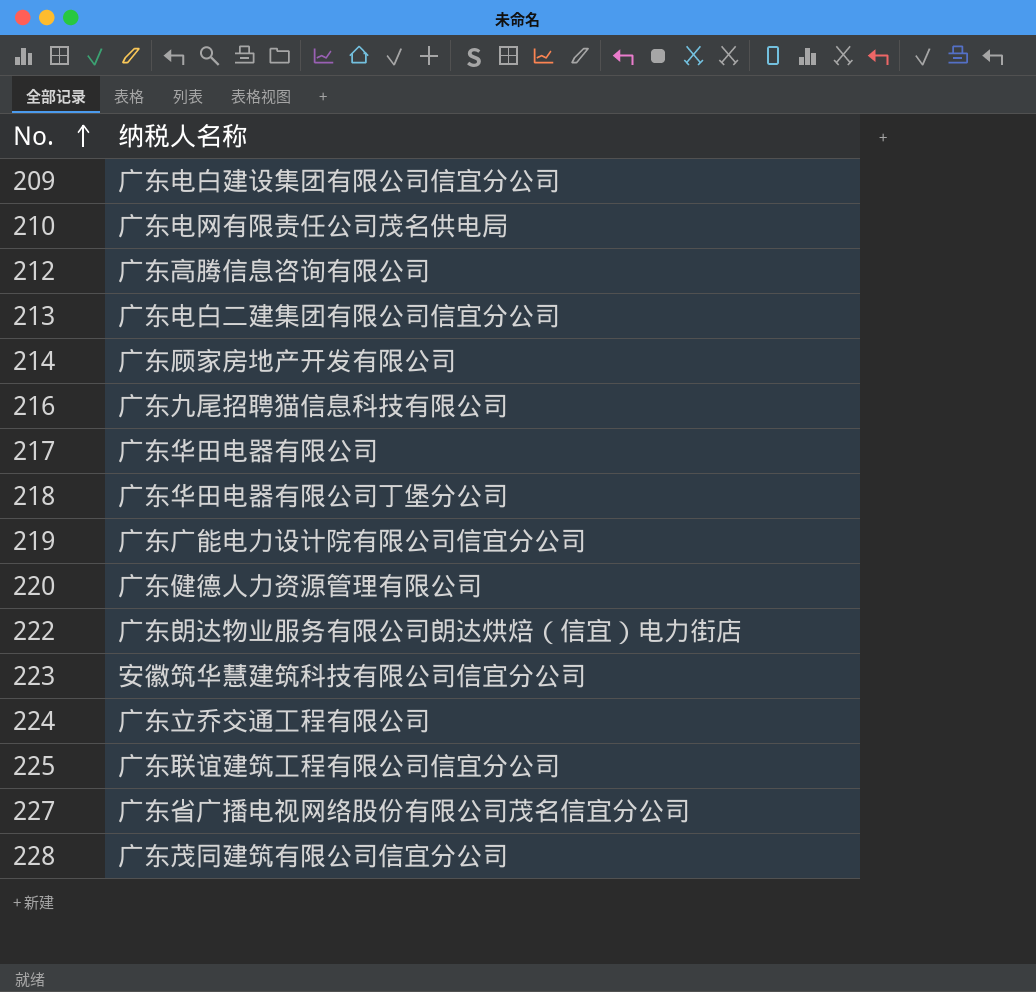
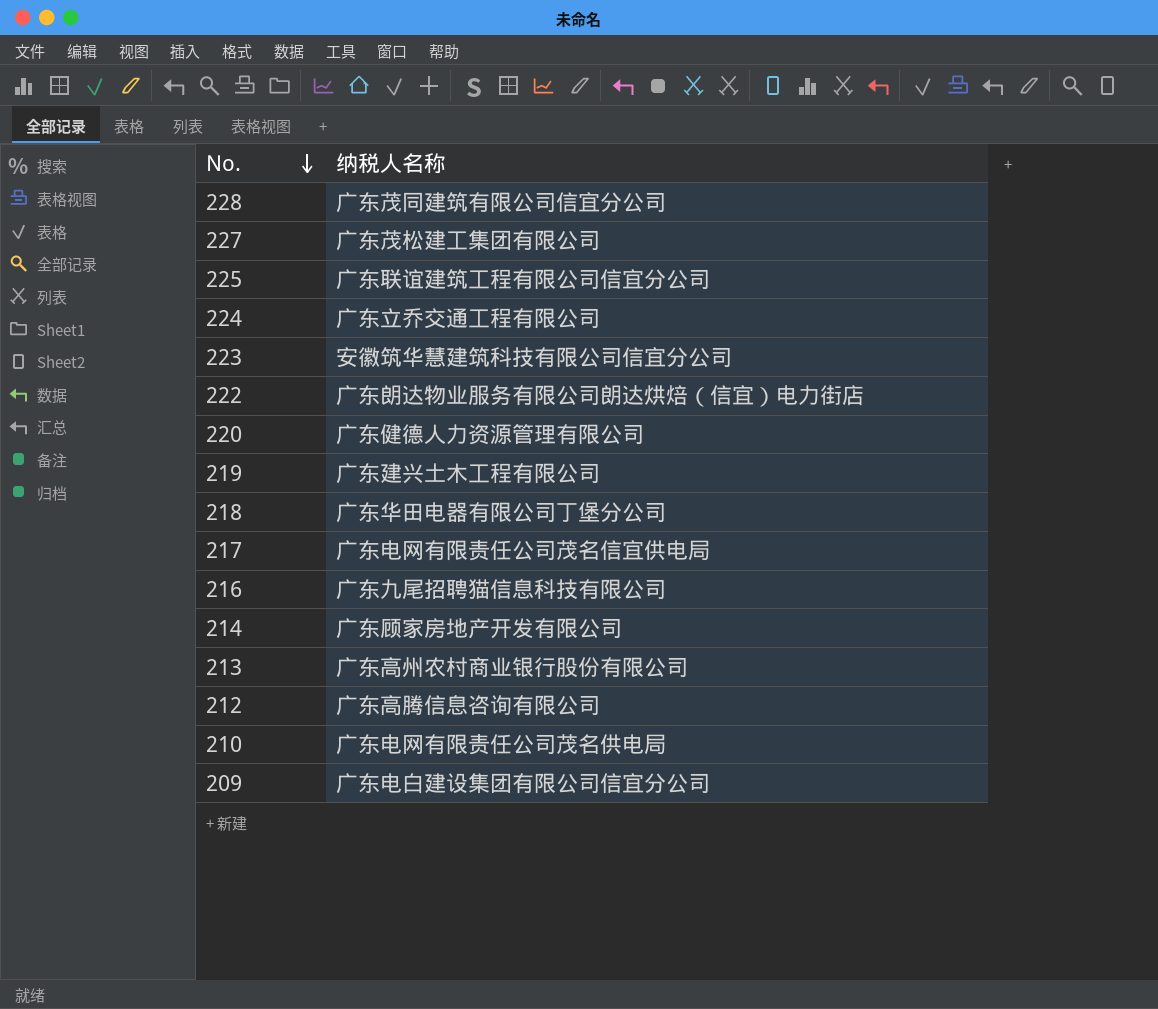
row order: No. ascending -> No. descending
227 | 纳税人名称: 广东省广播电视网络股份有限公司茂名信宜分公司 -> 广东茂松建工集团有限公司
219 | 纳税人名称: 广东广能电力设计院有限公司信宜分公司 -> 广东建兴土木工程有限公司
217 | 纳税人名称: 广东华田电器有限公司 -> 广东电网有限责任公司茂名信宜供电局
213 | 纳税人名称: 广东电白二建集团有限公司信宜分公司 -> 广东高州农村商业银行股份有限公司

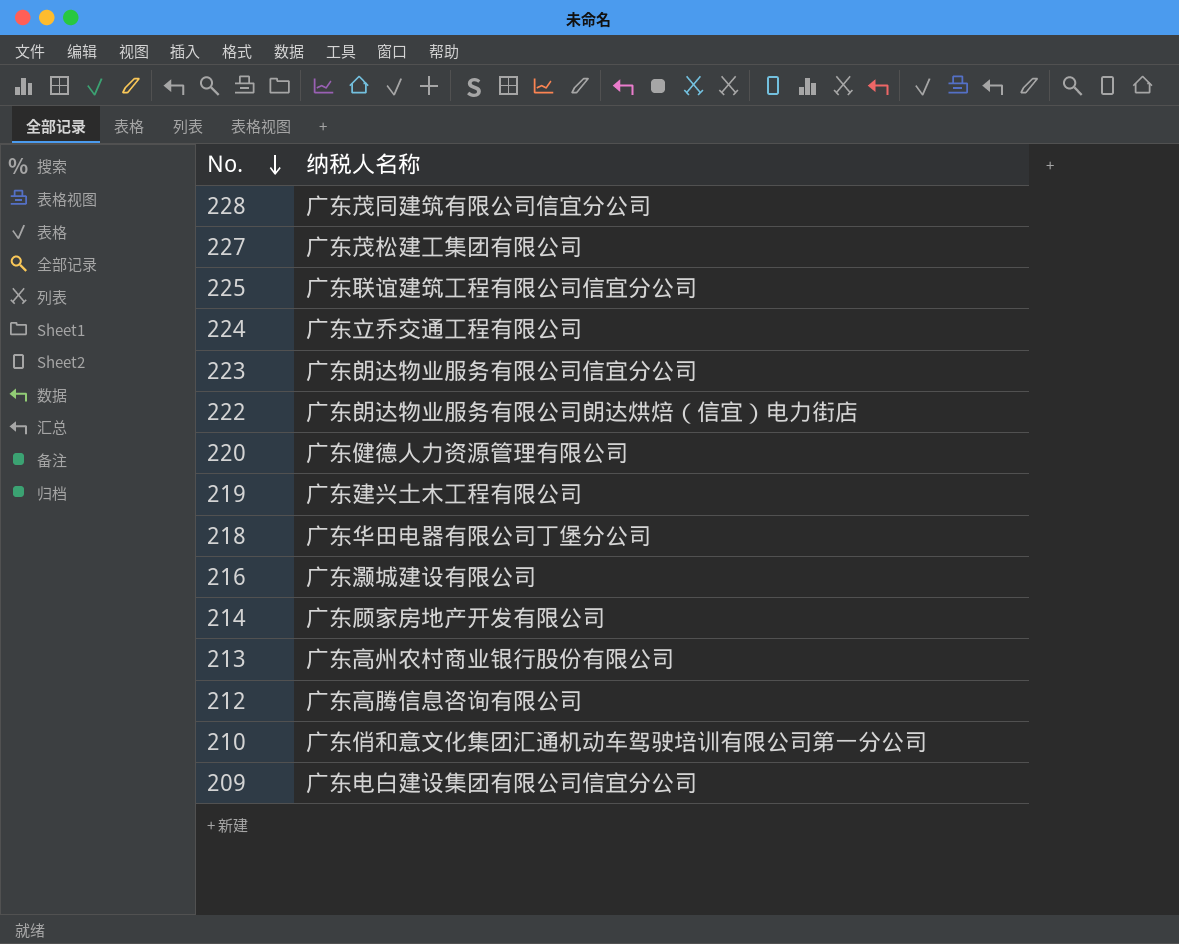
row 217: 广东电网有限责任公司茂名信宜供电局 -> none
223 | 纳税人名称: 安徽筑华慧建筑科技有限公司信宜分公司 -> 广东朗达物业服务有限公司信宜分公司
216 | 纳税人名称: 广东九尾招聘猫信息科技有限公司 -> 广东灏城建设有限公司
210 | 纳税人名称: 广东电网有限责任公司茂名供电局 -> 广东俏和意文化集团汇通机动车驾驶培训有限公司第一分公司

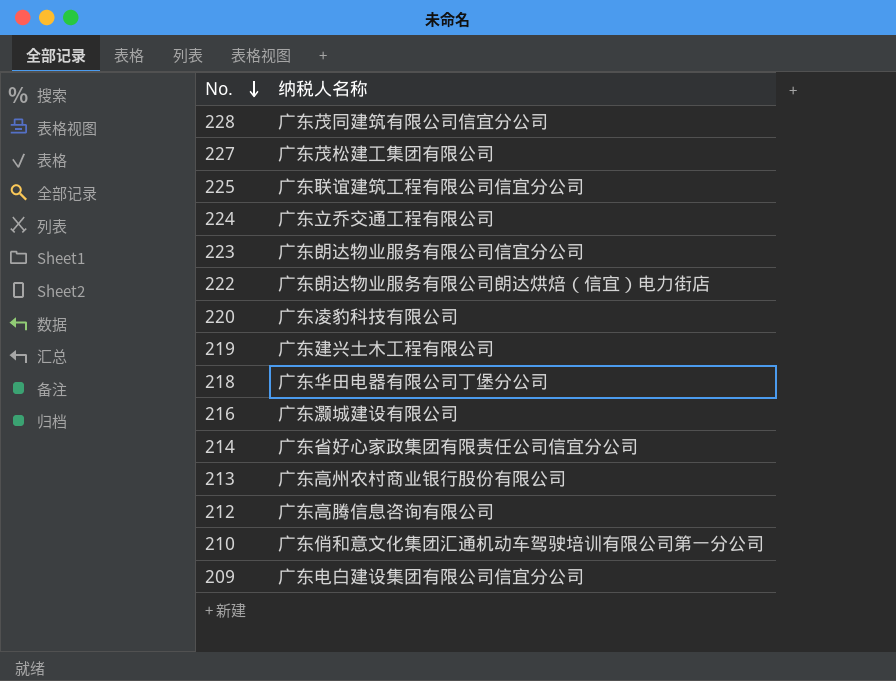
220 | 纳税人名称: 广东健德人力资源管理有限公司 -> 广东凌豹科技有限公司
214 | 纳税人名称: 广东顾家房地产开发有限公司 -> 广东省好心家政集团有限责任公司信宜分公司

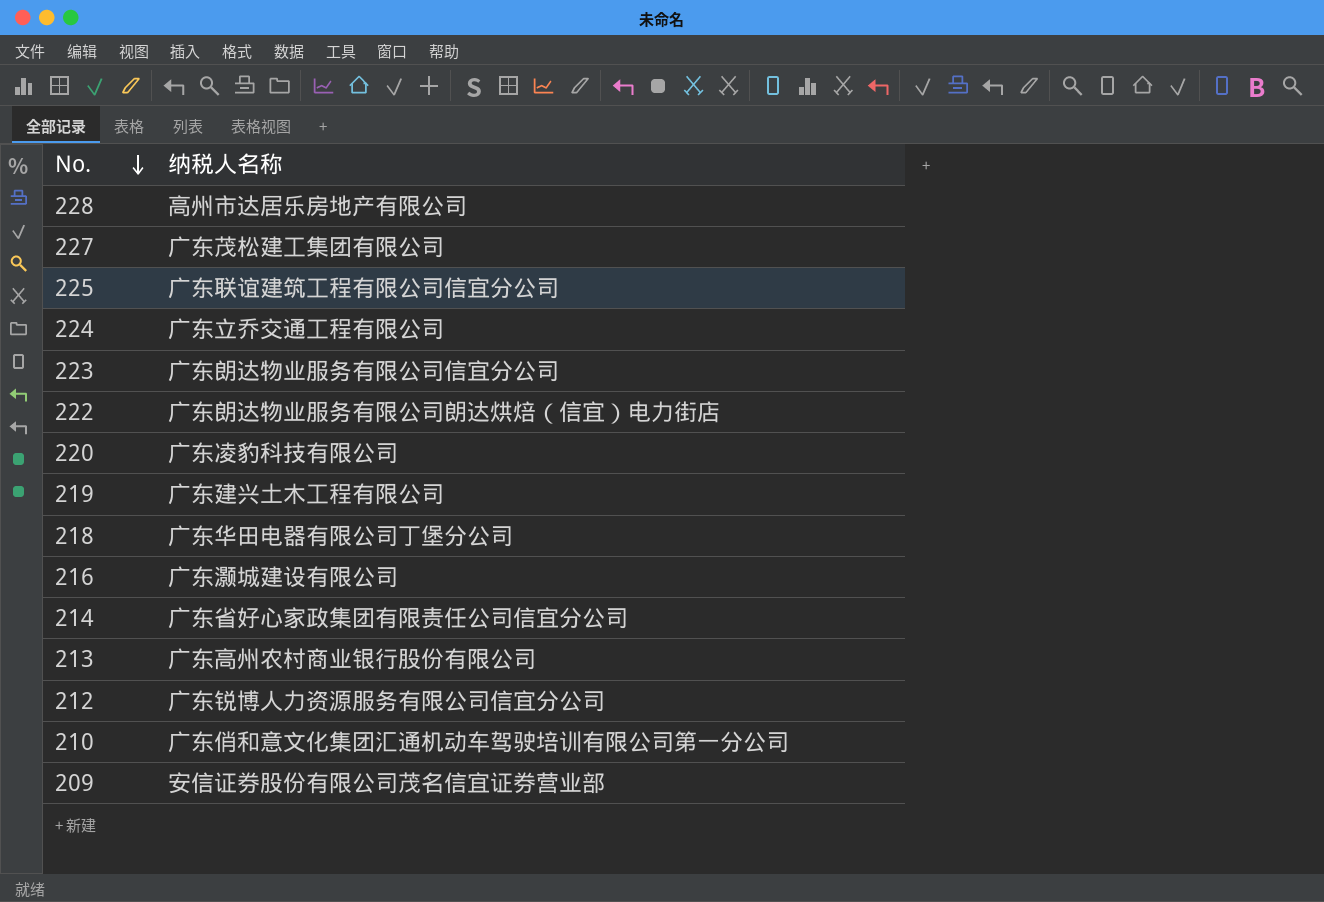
228 | 纳税人名称: 广东茂同建筑有限公司信宜分公司 -> 高州市达居乐房地产有限公司
212 | 纳税人名称: 广东高腾信息咨询有限公司 -> 广东锐博人力资源服务有限公司信宜分公司
209 | 纳税人名称: 广东电白建设集团有限公司信宜分公司 -> 安信证券股份有限公司茂名信宜证券营业部

